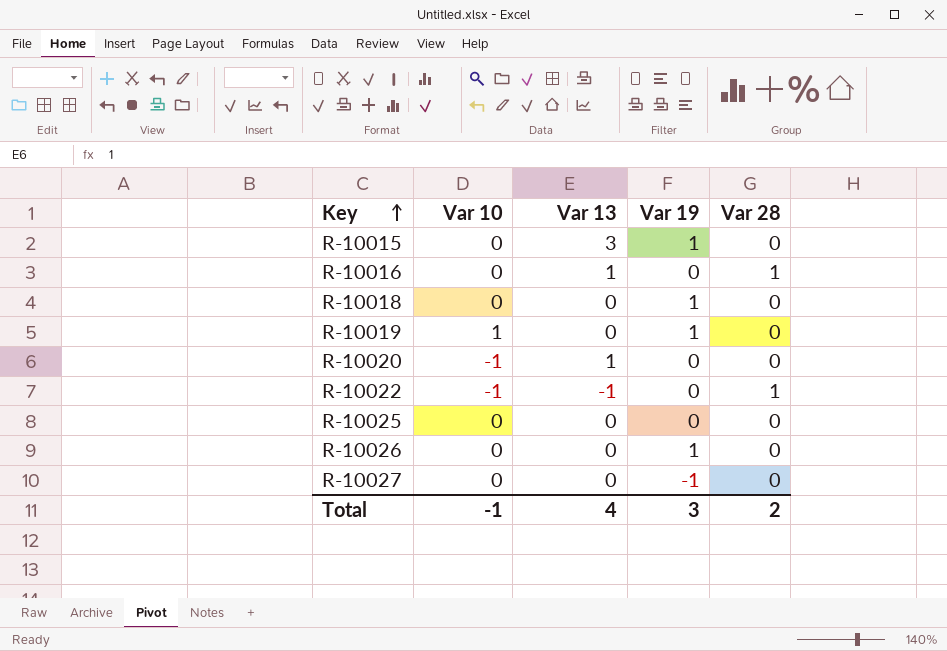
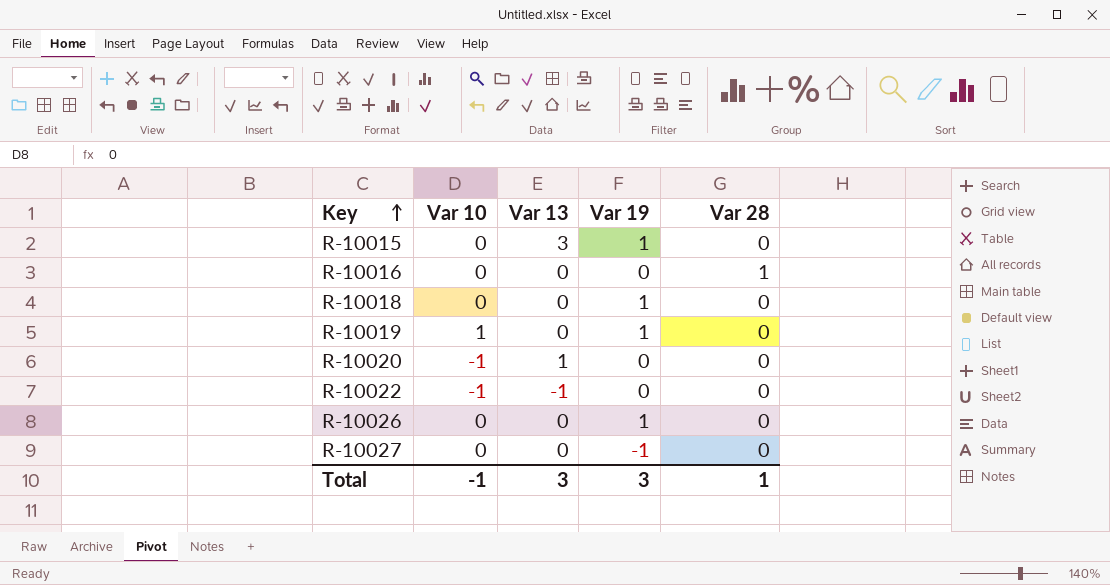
row R-10025: 0 | 0 | 0 | 0 -> none
R-10016 | Var 13: 1 -> 0
R-10022 | Var 28: 1 -> 0
Total | Var 13: 4 -> 3
Total | Var 28: 2 -> 1

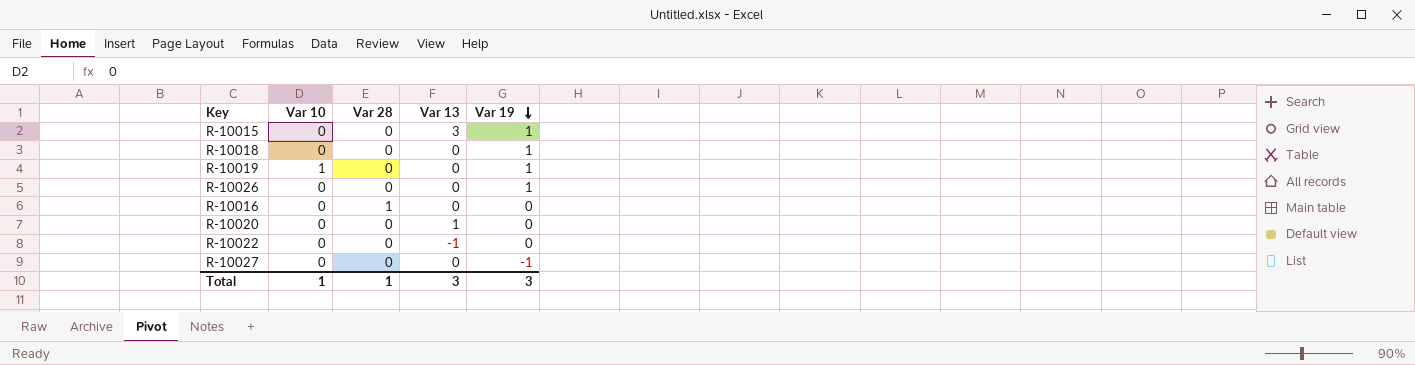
row order: Key ascending -> Var 19 descending
column Var 28 | position: 5 -> 3
R-10020 | Var 10: -1 -> 0
R-10022 | Var 10: -1 -> 0
Total | Var 10: -1 -> 1

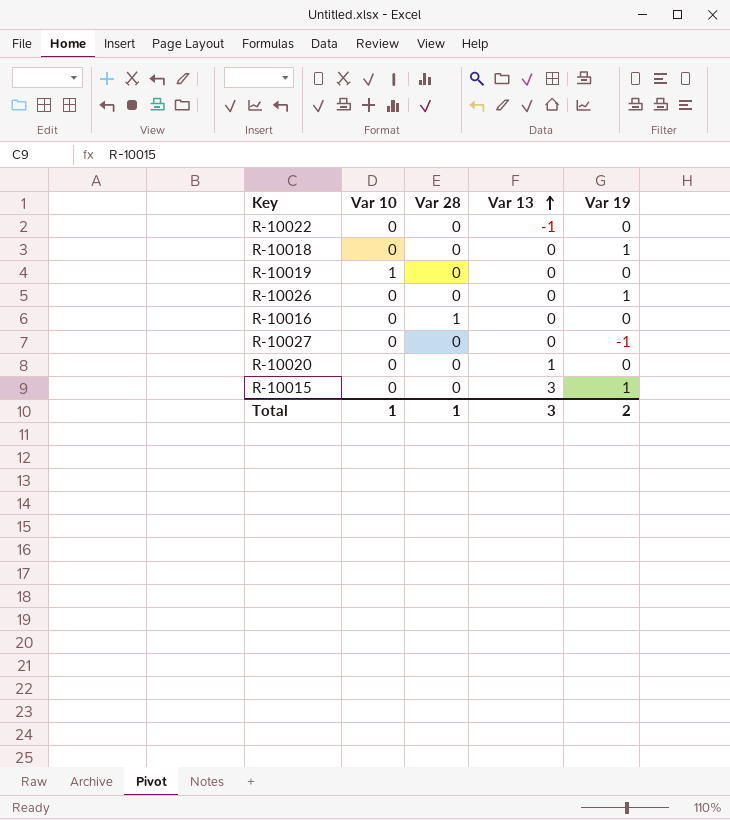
row order: Var 19 descending -> Var 13 ascending
R-10019 | Var 19: 1 -> 0
Total | Var 19: 3 -> 2

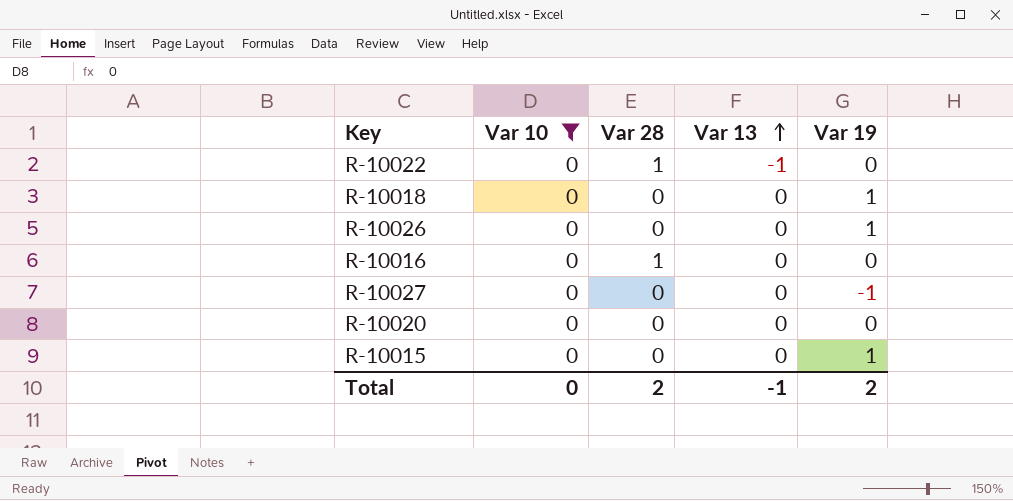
filter: none -> Var 10 = 0
R-10022 | Var 28: 0 -> 1
R-10020 | Var 13: 1 -> 0
R-10015 | Var 13: 3 -> 0
Total | Var 10: 1 -> 0
Total | Var 28: 1 -> 2
Total | Var 13: 3 -> -1

